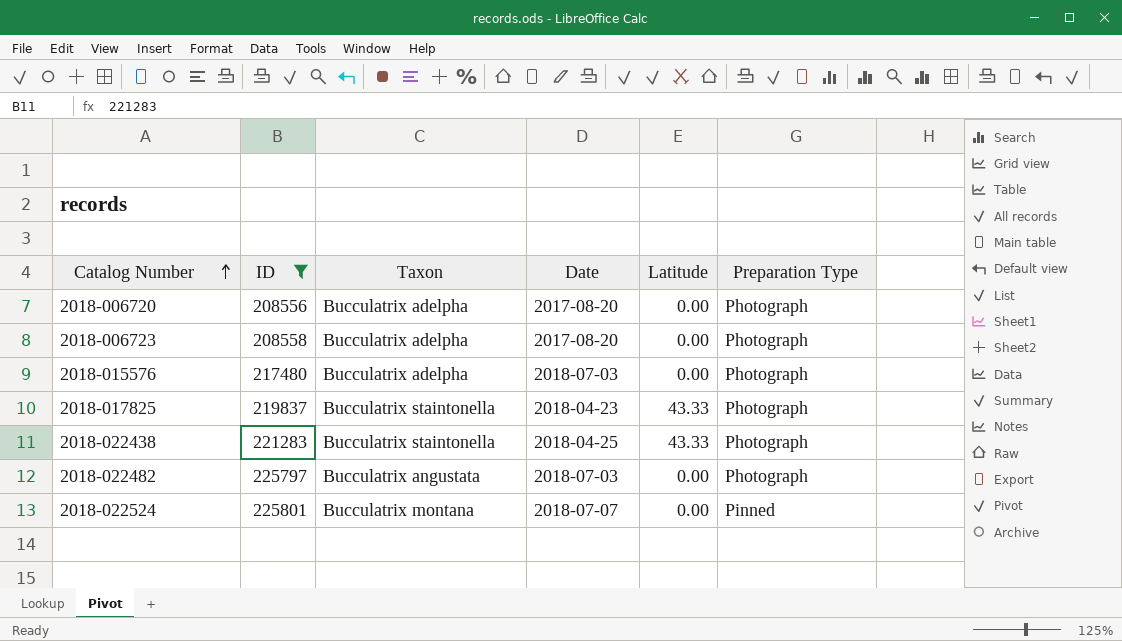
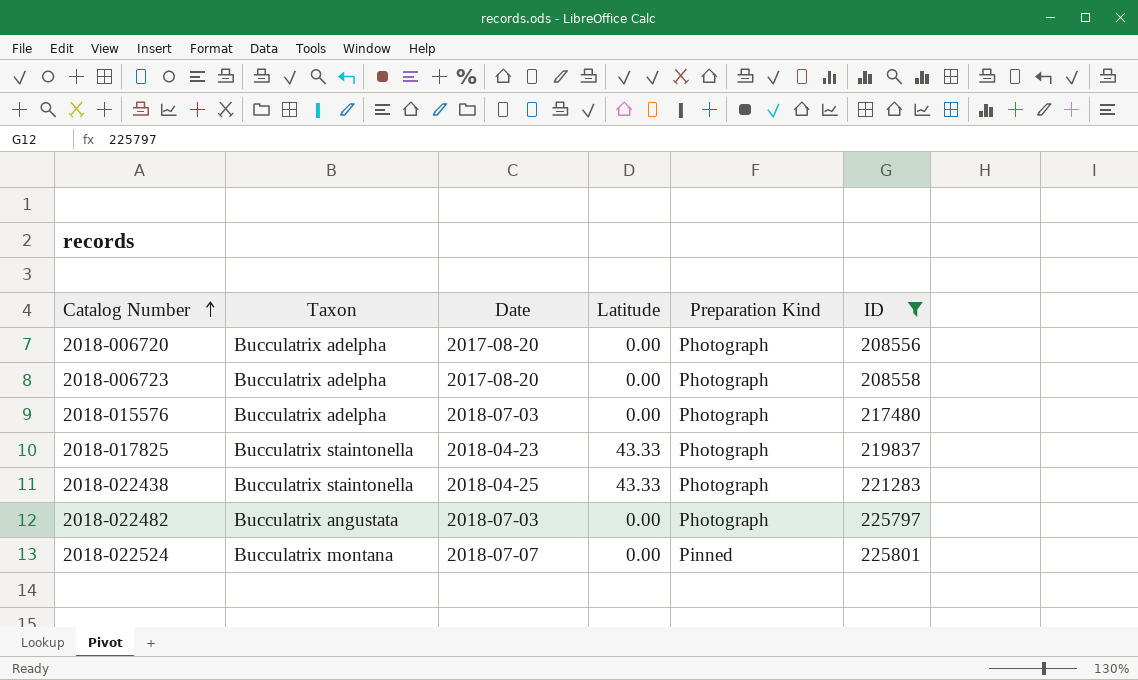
column name: Preparation Type -> Preparation Kind
column ID | position: 2 -> 6

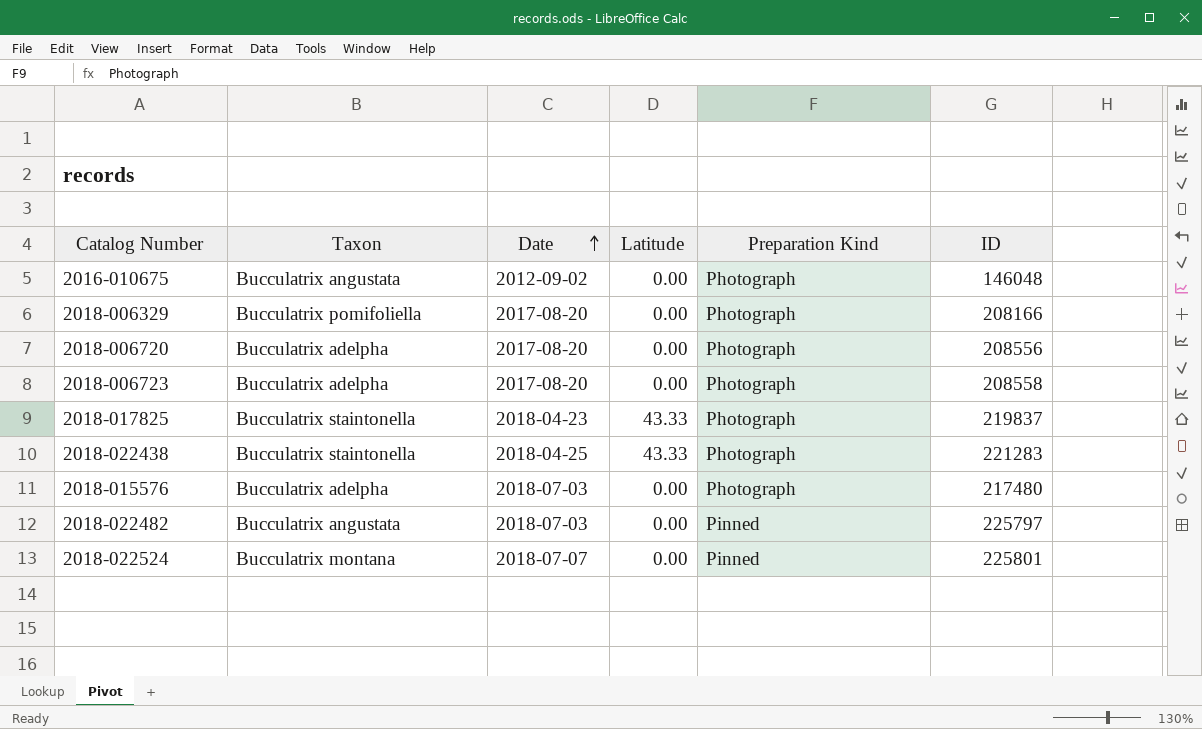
filter: ID >= 208556 -> none
row order: Catalog Number ascending -> Date ascending
2018-022482 | Preparation Kind: Photograph -> Pinned

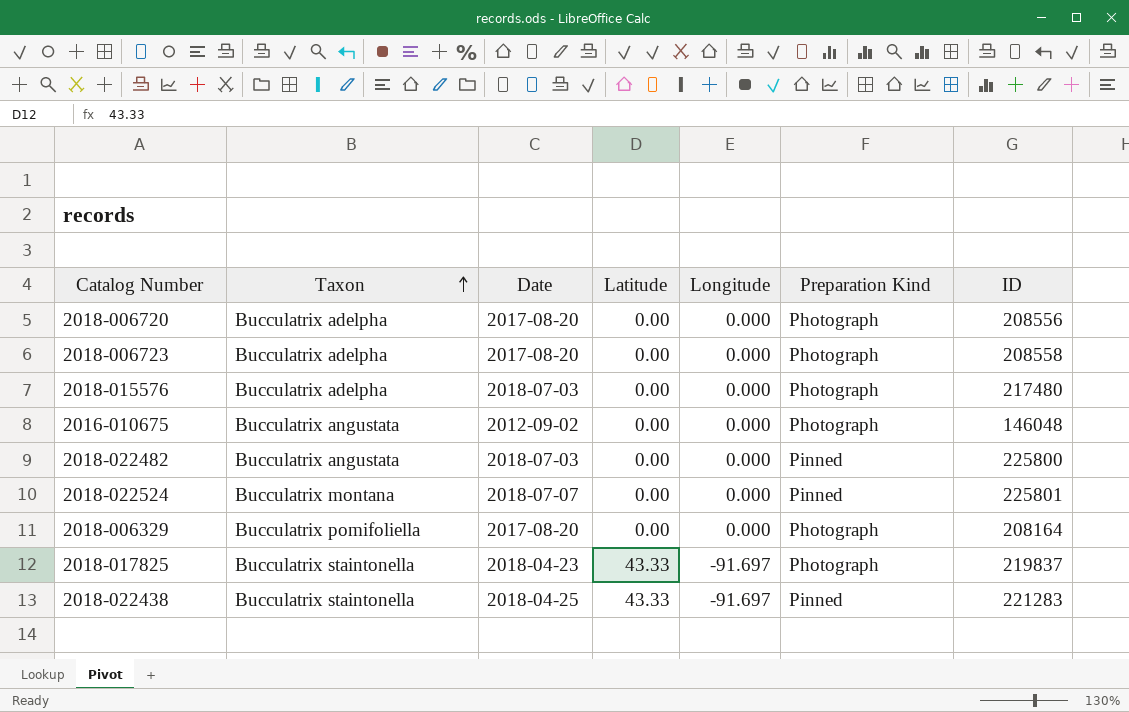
row order: Date ascending -> Taxon ascending
column Longitude | position: none -> 5
2018-022482 | ID: 225797 -> 225800
2018-006329 | ID: 208166 -> 208164
2018-022438 | Preparation Kind: Photograph -> Pinned

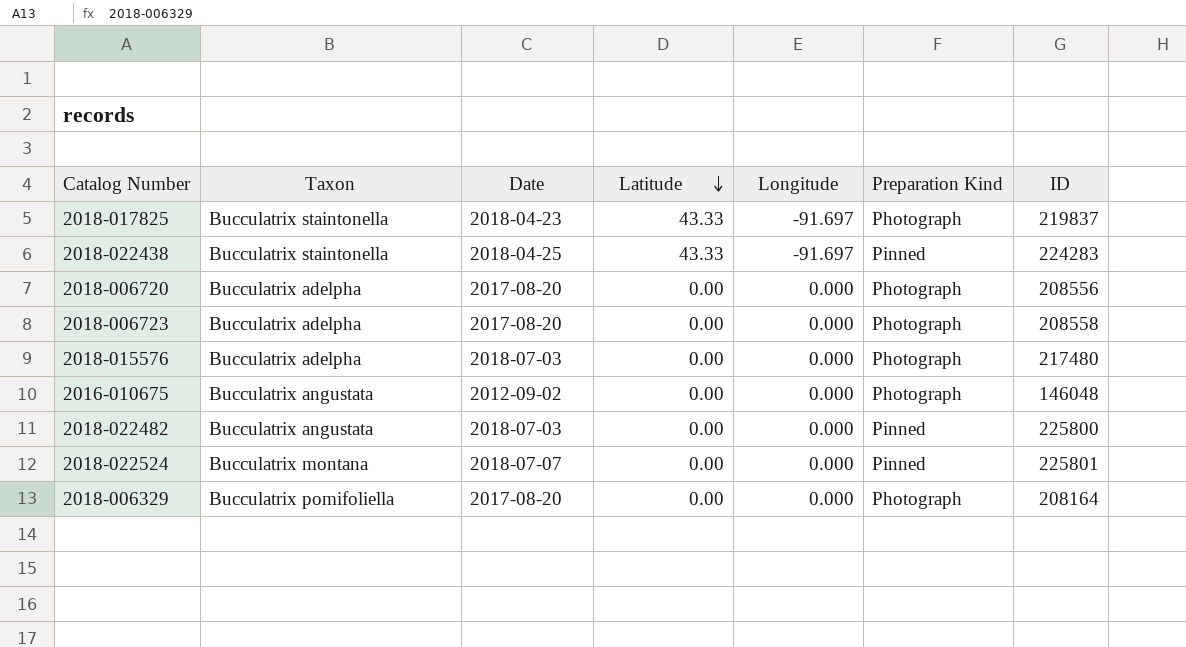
row order: Taxon ascending -> Latitude descending
2018-022438 | ID: 221283 -> 224283

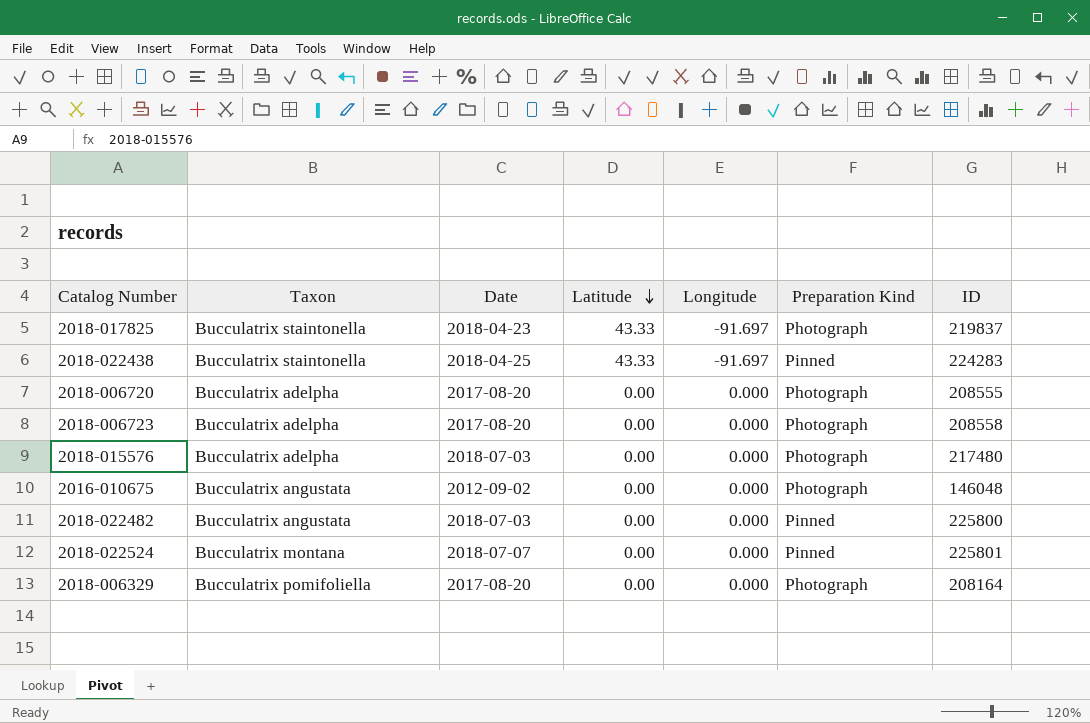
2018-006720 | ID: 208556 -> 208555

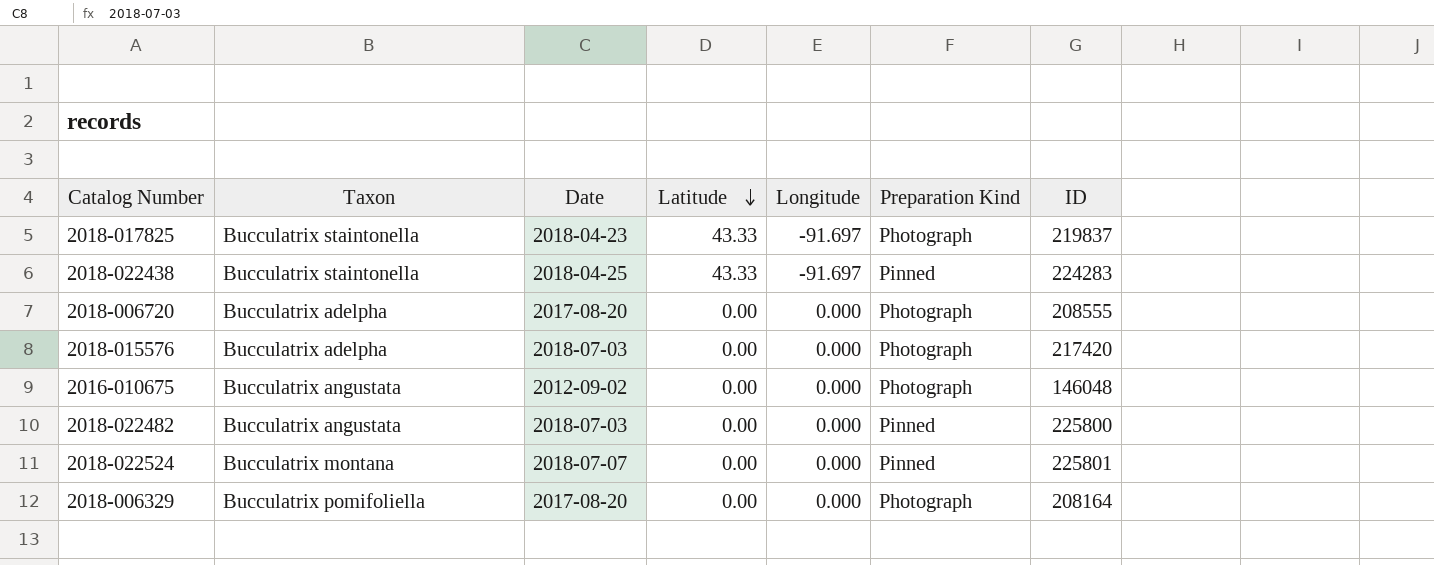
row 2018-006723: Bucculatrix adelpha | 2017-08-20 | 0.00 | 0.000 | Photograph | 208558 -> none
2018-015576 | ID: 217480 -> 217420

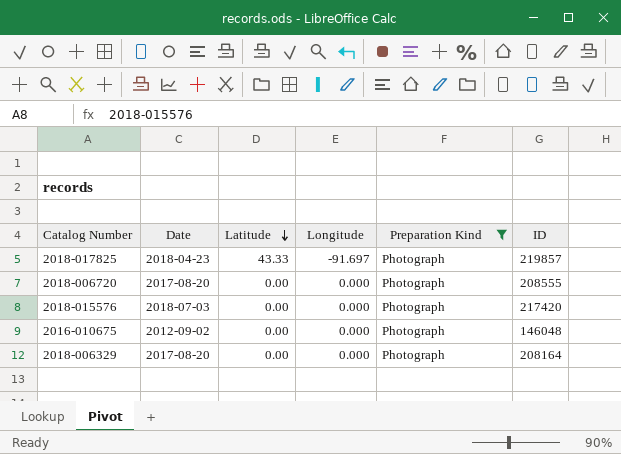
filter: none -> Preparation Kind = Photograph
column Taxon | position: 2 -> none
2018-017825 | ID: 219837 -> 219857

